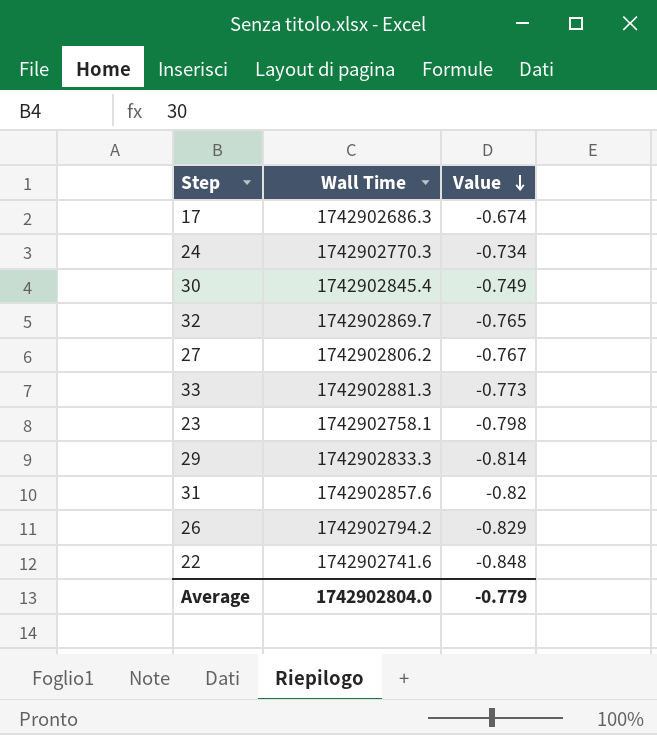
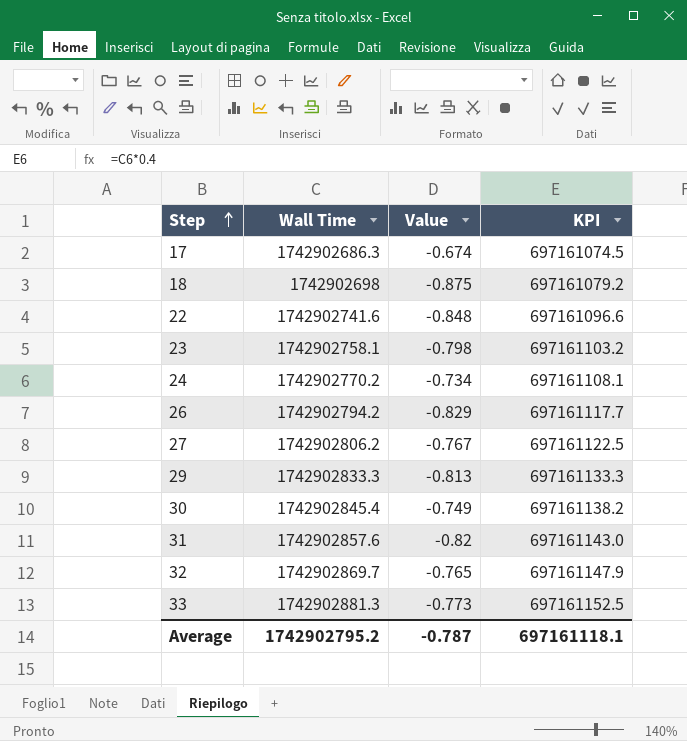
row order: Value descending -> Step ascending
column KPI | formula: none -> [Wall Time] * 0.4
row 18: none -> 1742902698 | -0.875 | 697161079.2
24 | Wall Time: 1742902770.3 -> 1742902770.2
29 | Value: -0.814 -> -0.813
Average | Wall Time: 1742902804.0 -> 1742902795.2
Average | Value: -0.779 -> -0.787

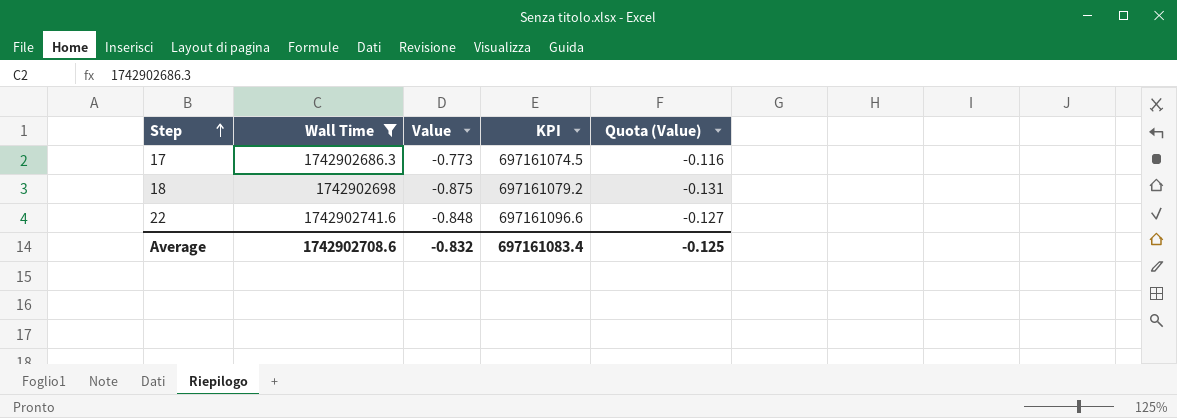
filter: none -> Wall Time <= 1742902741.6
column Quota (Value) | formula: none -> [Value] * 0.15
17 | Value: -0.674 -> -0.773
Average | Wall Time: 1742902795.2 -> 1742902708.6
Average | Value: -0.787 -> -0.832
Average | KPI: 697161118.1 -> 697161083.4

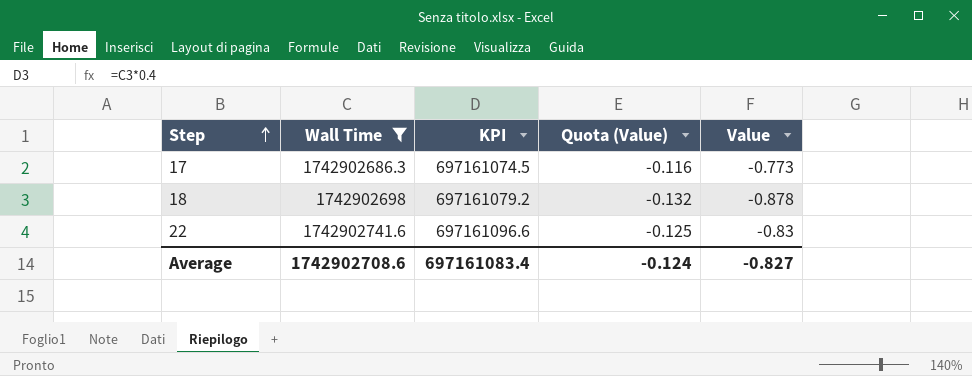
column Value | position: 3 -> 5
18 | Quota (Value): -0.131 -> -0.132
18 | Value: -0.875 -> -0.878
22 | Quota (Value): -0.127 -> -0.125
22 | Value: -0.848 -> -0.83
Average | Quota (Value): -0.125 -> -0.124
Average | Value: -0.832 -> -0.827

